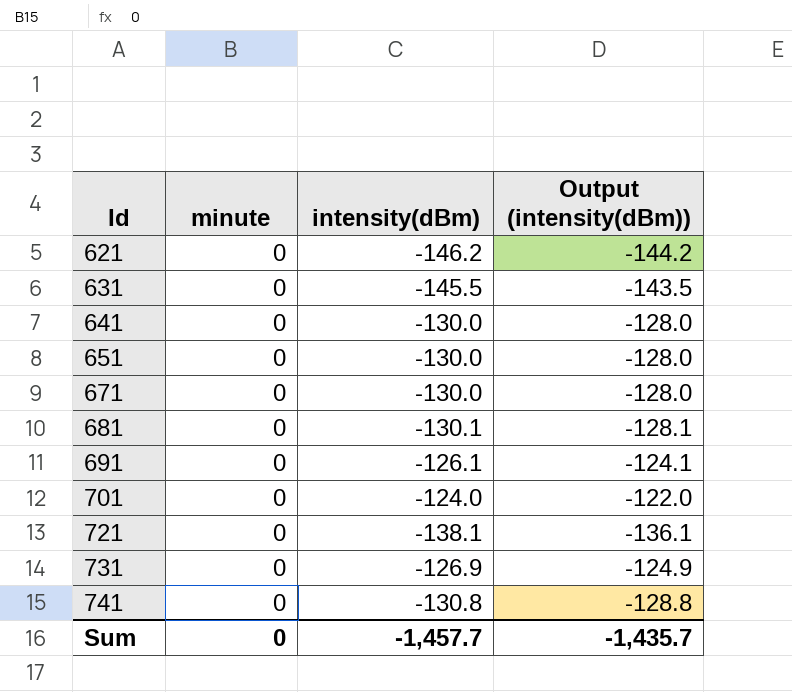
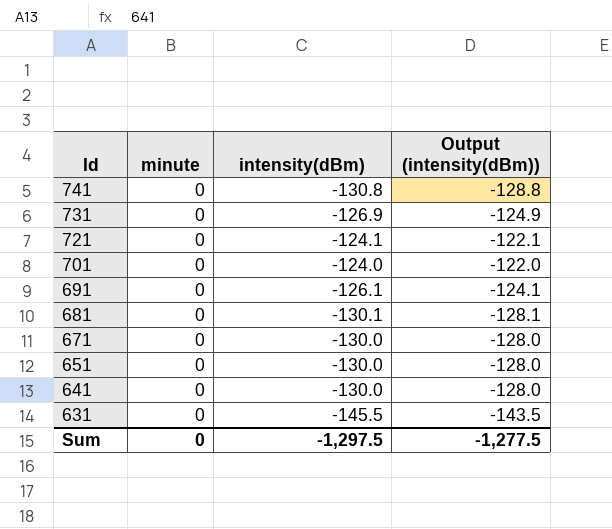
row order: Id ascending -> Id descending
row 621: 0 | -146.2 | -144.2 -> none
721 | intensity(dBm): -138.1 -> -124.1
721 | Output (intensity(dBm)): -136.1 -> -122.1
Sum | intensity(dBm): -1,457.7 -> -1,297.5
Sum | Output (intensity(dBm)): -1,435.7 -> -1,277.5

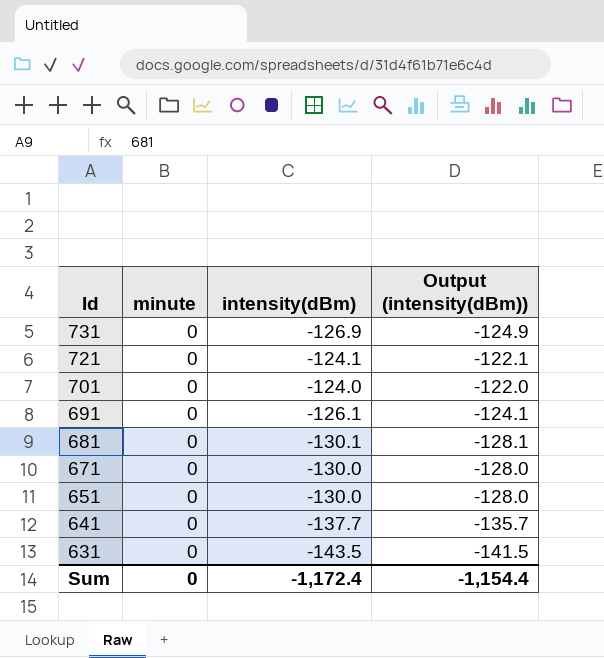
row 741: 0 | -130.8 | -128.8 -> none
641 | intensity(dBm): -130.0 -> -137.7
641 | Output (intensity(dBm)): -128.0 -> -135.7
631 | intensity(dBm): -145.5 -> -143.5
631 | Output (intensity(dBm)): -143.5 -> -141.5
Sum | intensity(dBm): -1,297.5 -> -1,172.4
Sum | Output (intensity(dBm)): -1,277.5 -> -1,154.4

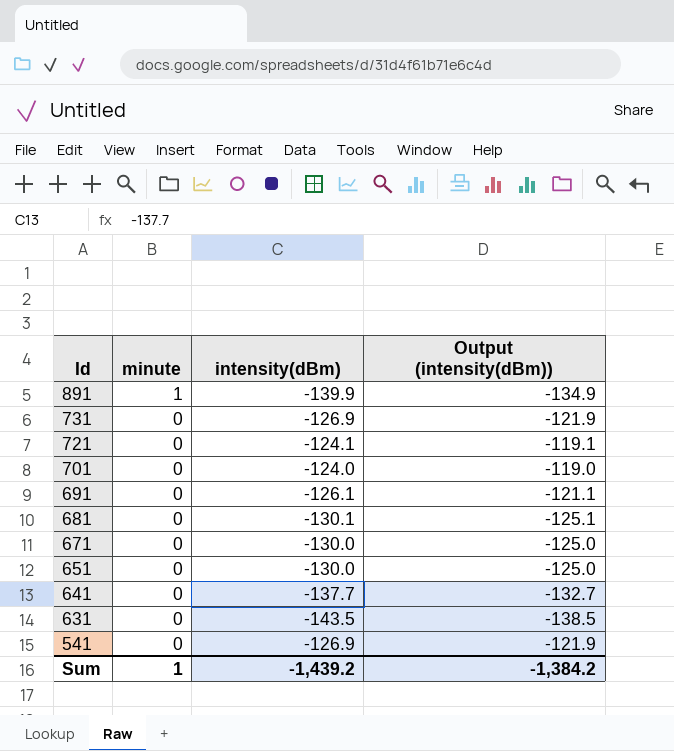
column Output (intensity(dBm)) | formula: [intensity(dBm)] + 2 -> [intensity(dBm)] + 5
row 891: none -> 1 | -139.9 | -134.9
row 541: none -> 0 | -126.9 | -121.9
Sum | minute: 0 -> 1
Sum | intensity(dBm): -1,172.4 -> -1,439.2
Sum | Output (intensity(dBm)): -1,154.4 -> -1,384.2

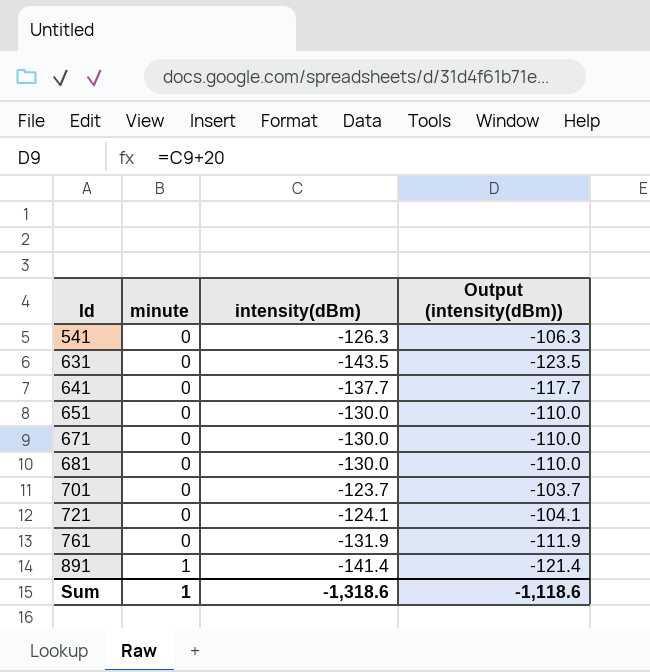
row order: Id descending -> Id ascending
column Output (intensity(dBm)) | formula: [intensity(dBm)] + 5 -> [intensity(dBm)] + 20
row 731: 0 | -126.9 | -121.9 -> none
row 691: 0 | -126.1 | -121.1 -> none
541 | intensity(dBm): -126.9 -> -126.3
681 | intensity(dBm): -130.1 -> -130.0
701 | intensity(dBm): -124.0 -> -123.7
row 761: none -> 0 | -131.9 | -111.9
891 | intensity(dBm): -139.9 -> -141.4
Sum | intensity(dBm): -1,439.2 -> -1,318.6
Sum | Output (intensity(dBm)): -1,384.2 -> -1,118.6

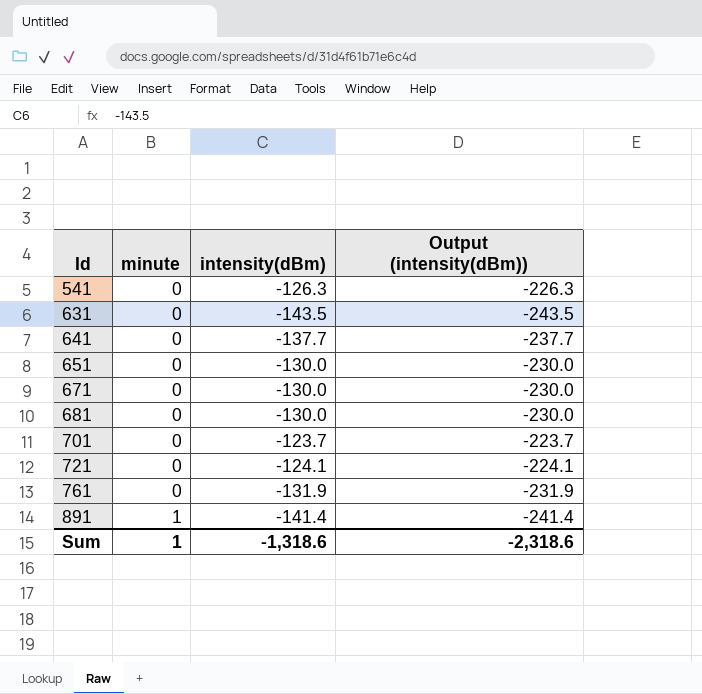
column Output (intensity(dBm)) | formula: [intensity(dBm)] + 20 -> [intensity(dBm)] - 100
Sum | Output (intensity(dBm)): -1,118.6 -> -2,318.6

